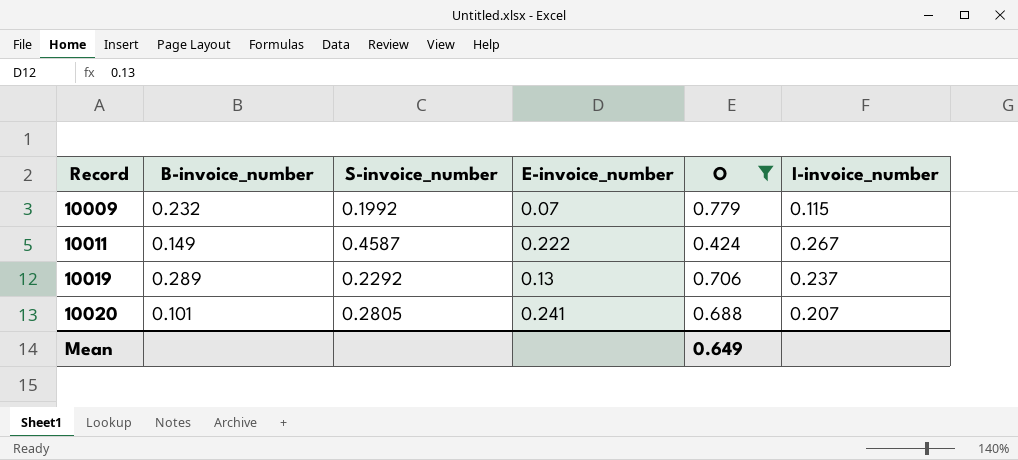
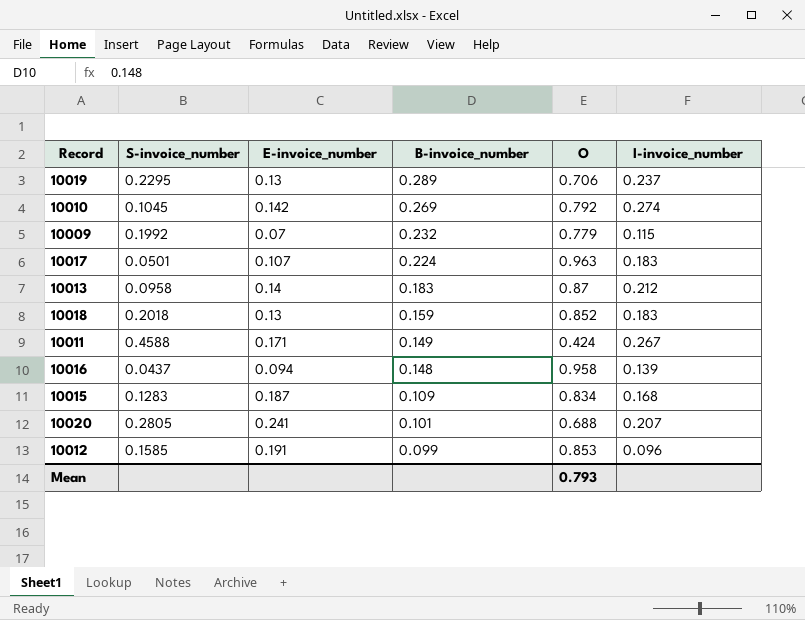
filter: O <= 0.779 -> none
row order: Record ascending -> B-invoice_number descending
column B-invoice_number | position: 2 -> 4
10019 | S-invoice_number: 0.2292 -> 0.2295
10011 | S-invoice_number: 0.4587 -> 0.4588
10011 | E-invoice_number: 0.222 -> 0.171
Mean | O: 0.649 -> 0.793

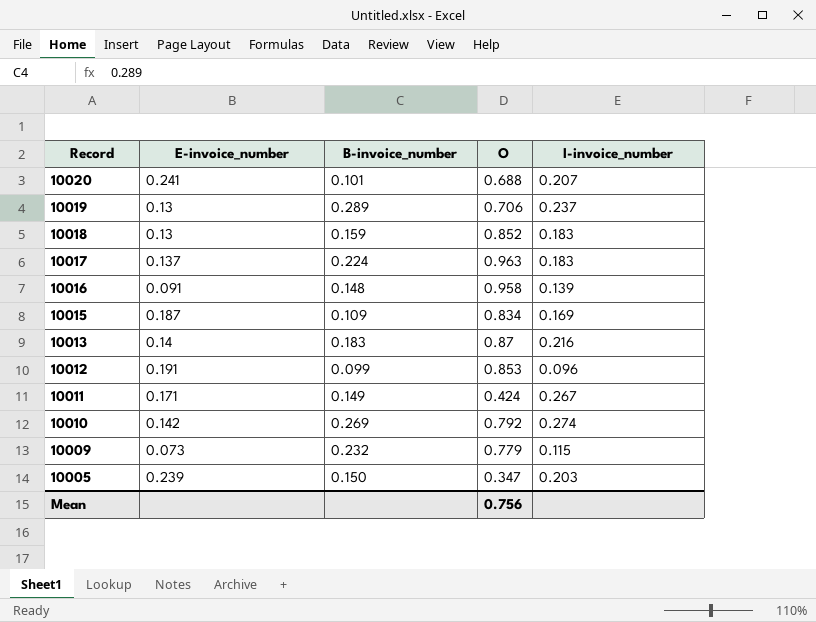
row order: B-invoice_number descending -> Record descending
column S-invoice_number | position: 2 -> none
10017 | E-invoice_number: 0.107 -> 0.137
10016 | E-invoice_number: 0.094 -> 0.091
10015 | I-invoice_number: 0.168 -> 0.169
10013 | I-invoice_number: 0.212 -> 0.216
10009 | E-invoice_number: 0.07 -> 0.073
row 10005: none -> 0.239 | 0.150 | 0.347 | 0.203
Mean | O: 0.793 -> 0.756

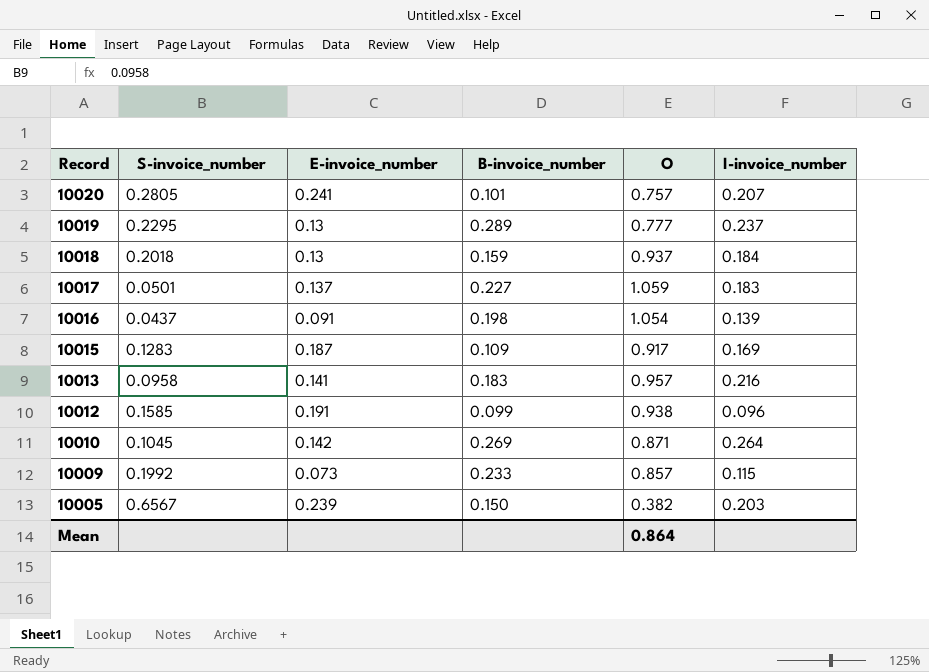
column S-invoice_number | position: none -> 2
row 10011: 0.171 | 0.149 | 0.424 | 0.267 -> none
10020 | O: 0.688 -> 0.757
10019 | O: 0.706 -> 0.777
10018 | O: 0.852 -> 0.937
10018 | I-invoice_number: 0.183 -> 0.184
10017 | B-invoice_number: 0.224 -> 0.227
10017 | O: 0.963 -> 1.059
10016 | B-invoice_number: 0.148 -> 0.198
10016 | O: 0.958 -> 1.054
10015 | O: 0.834 -> 0.917
10013 | E-invoice_number: 0.14 -> 0.141
10013 | O: 0.87 -> 0.957
10012 | O: 0.853 -> 0.938
10010 | O: 0.792 -> 0.871
10010 | I-invoice_number: 0.274 -> 0.264
10009 | B-invoice_number: 0.232 -> 0.233
10009 | O: 0.779 -> 0.857
10005 | O: 0.347 -> 0.382
Mean | O: 0.756 -> 0.864

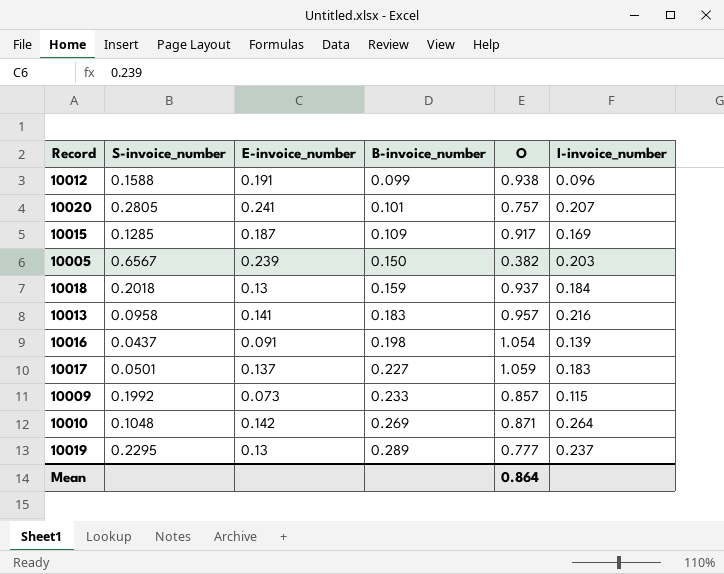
row order: Record descending -> B-invoice_number ascending
10012 | S-invoice_number: 0.1585 -> 0.1588
10015 | S-invoice_number: 0.1283 -> 0.1285
10010 | S-invoice_number: 0.1045 -> 0.1048

